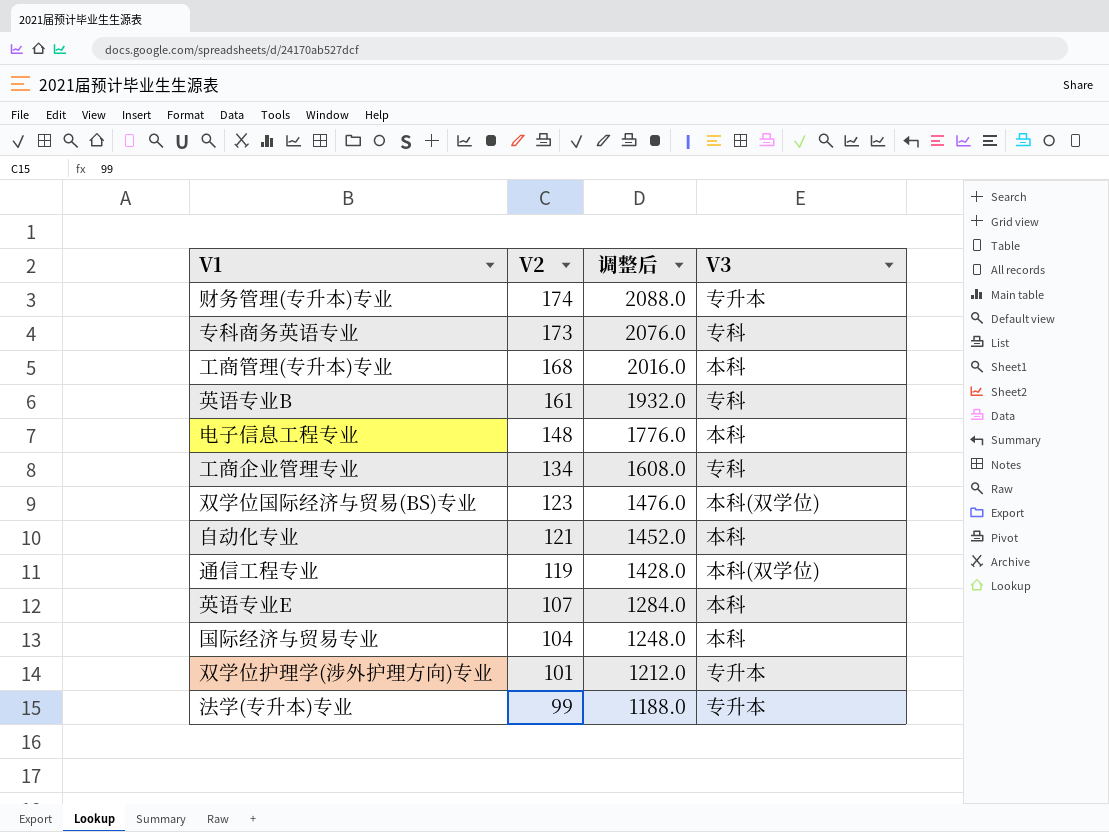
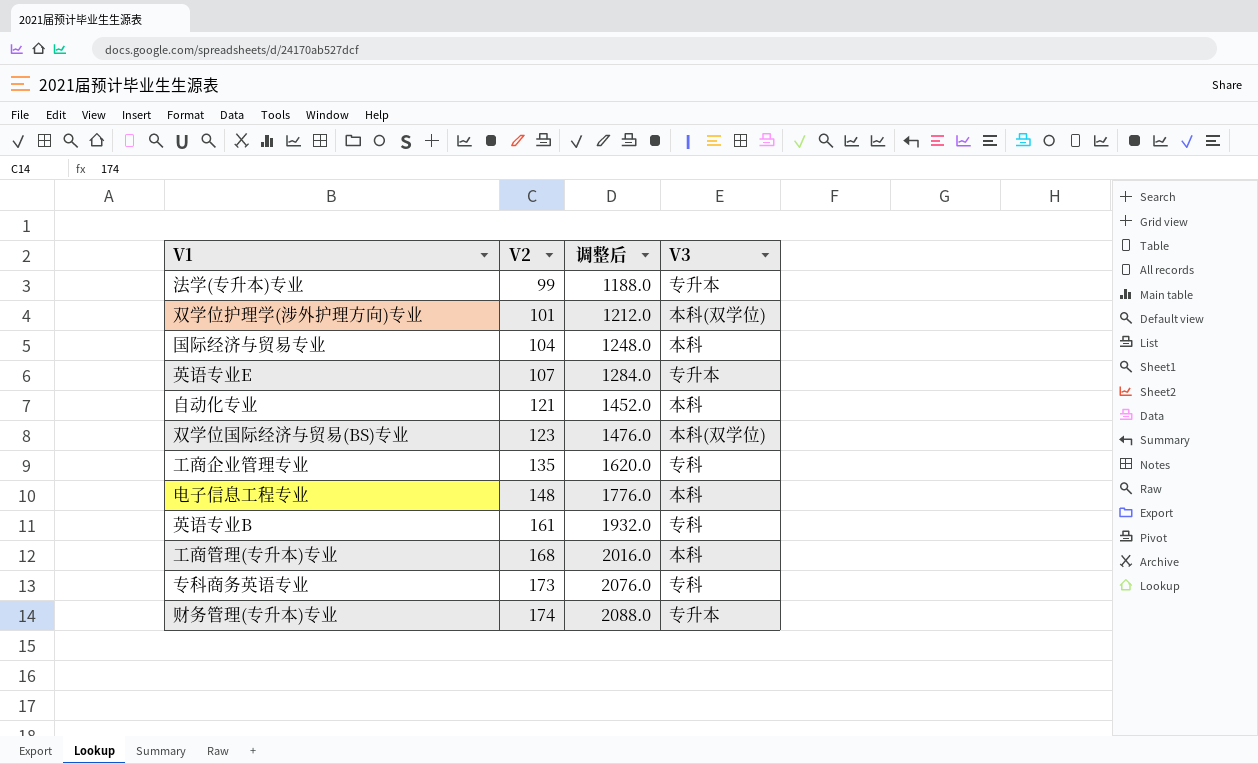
row order: V2 descending -> V2 ascending
row 通信工程专业: 119 | 1428.0 | 本科(双学位) -> none
双学位护理学(涉外护理方向)专业 | V3: 专升本 -> 本科(双学位)
英语专业E | V3: 本科 -> 专升本
工商企业管理专业 | V2: 134 -> 135
工商企业管理专业 | 调整后: 1608.0 -> 1620.0

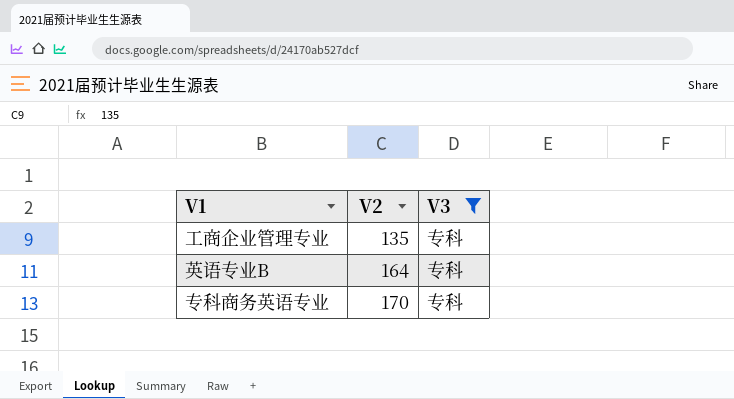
filter: none -> V3 = 专科
column 调整后 | formula: [V2] * 12 -> none
英语专业B | V2: 161 -> 164
专科商务英语专业 | V2: 173 -> 170

